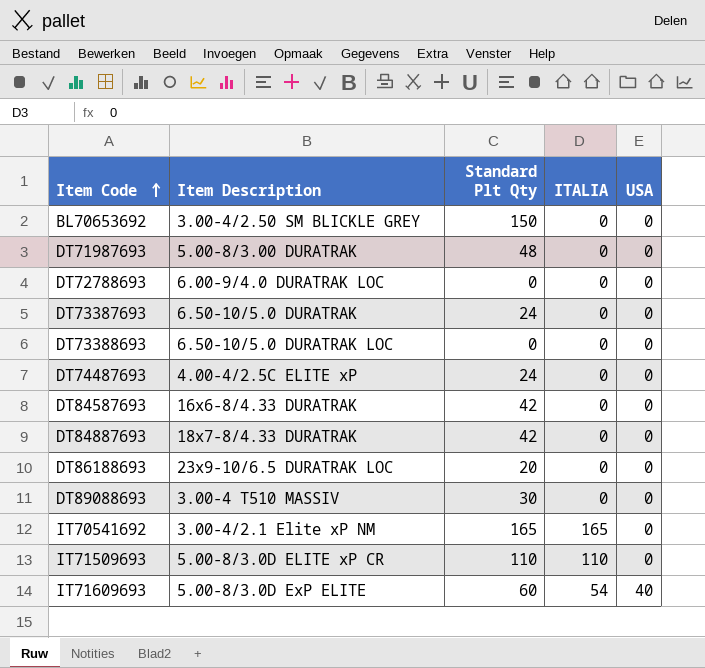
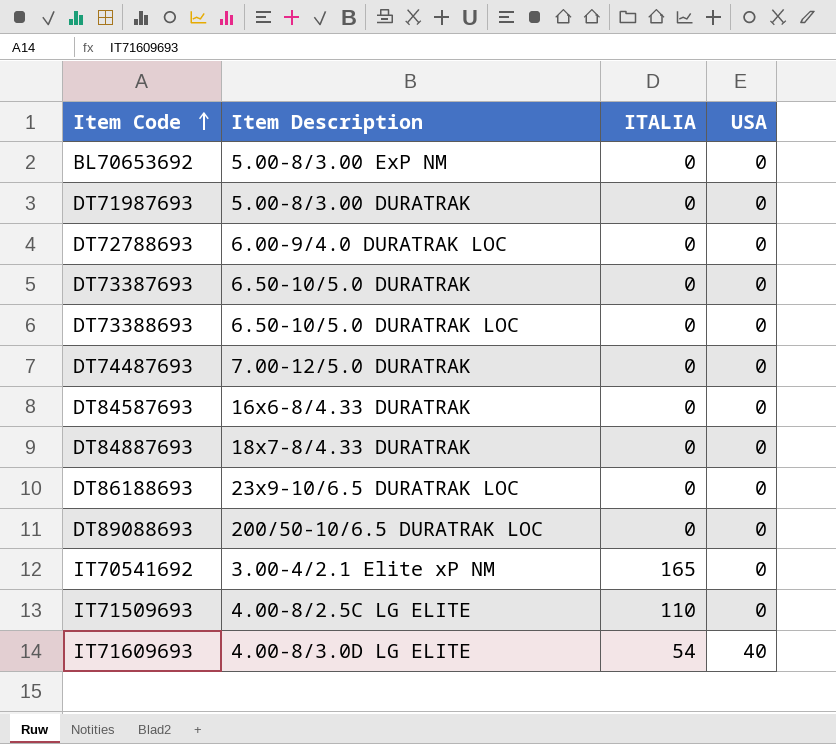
column Standard Plt Qty | position: 3 -> none
BL70653692 | Item Description: 3.00-4/2.50 SM BLICKLE GREY -> 5.00-8/3.00 ExP NM
DT74487693 | Item Description: 4.00-4/2.5C ELITE xP -> 7.00-12/5.0 DURATRAK
DT89088693 | Item Description: 3.00-4 T510 MASSIV -> 200/50-10/6.5 DURATRAK LOC
IT71509693 | Item Description: 5.00-8/3.0D ELITE xP CR -> 4.00-8/2.5C LG ELITE
IT71609693 | Item Description: 5.00-8/3.0D ExP ELITE -> 4.00-8/3.0D LG ELITE

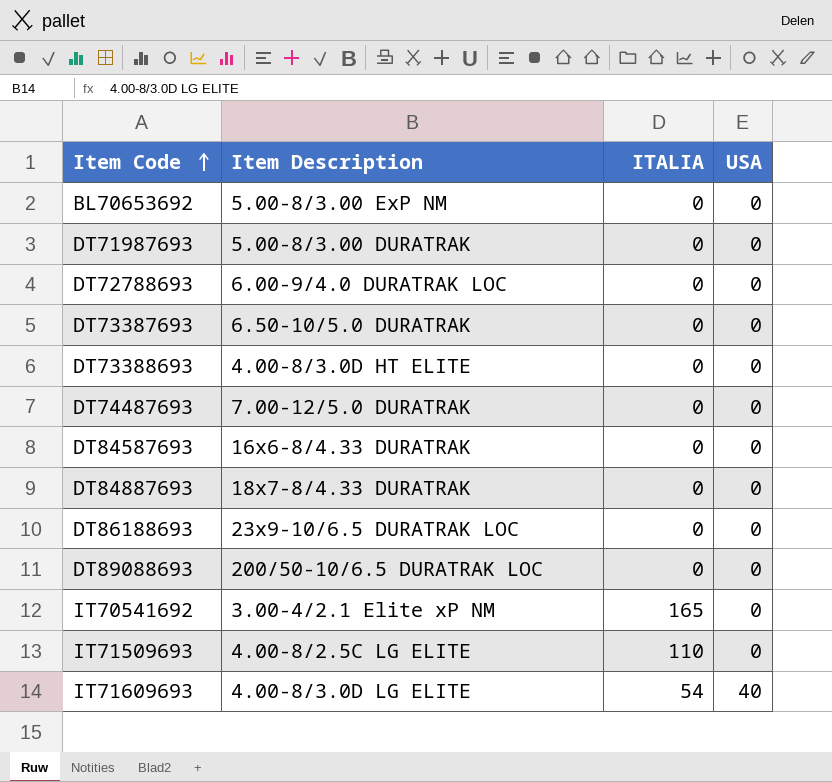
DT73388693 | Item Description: 6.50-10/5.0 DURATRAK LOC -> 4.00-8/3.0D HT ELITE

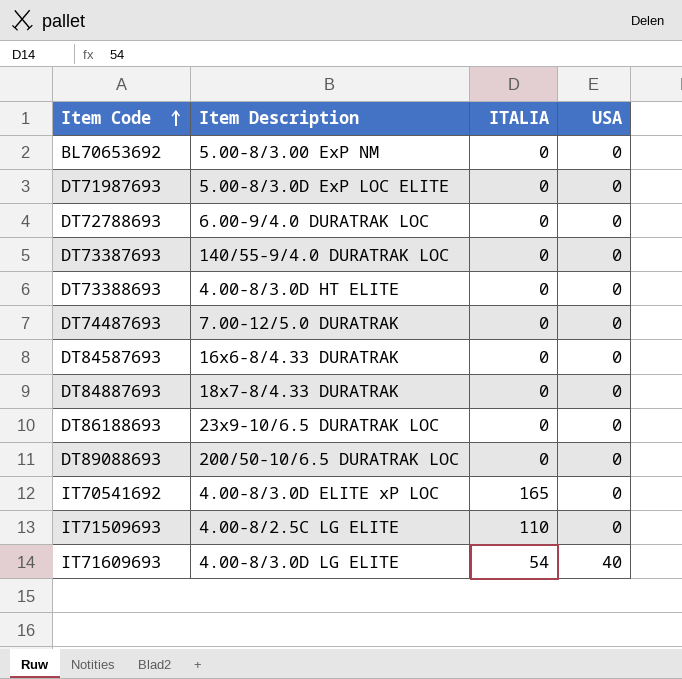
DT71987693 | Item Description: 5.00-8/3.00 DURATRAK -> 5.00-8/3.0D ExP LOC ELITE
DT73387693 | Item Description: 6.50-10/5.0 DURATRAK -> 140/55-9/4.0 DURATRAK LOC
IT70541692 | Item Description: 3.00-4/2.1 Elite xP NM -> 4.00-8/3.0D ELITE xP LOC

